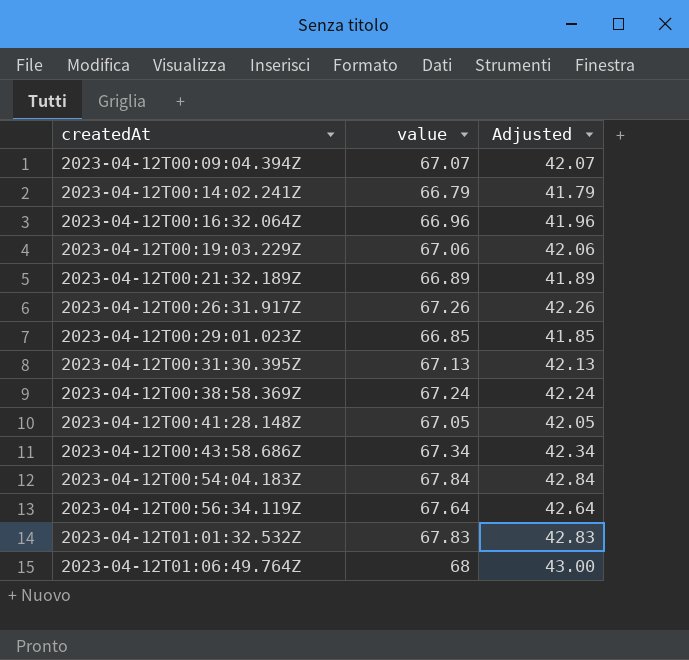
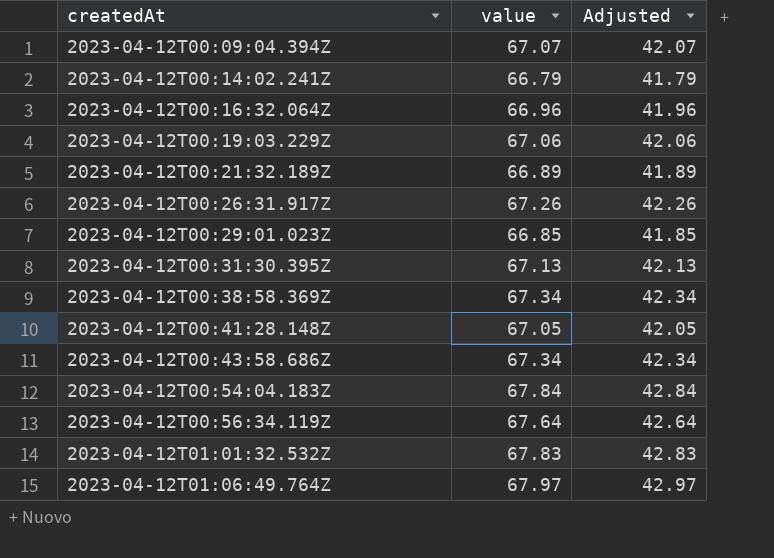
2023-04-12T00:38:58.369Z | value: 67.24 -> 67.34
2023-04-12T00:38:58.369Z | Adjusted: 42.24 -> 42.34
2023-04-12T01:06:49.764Z | value: 68 -> 67.97
2023-04-12T01:06:49.764Z | Adjusted: 43.00 -> 42.97

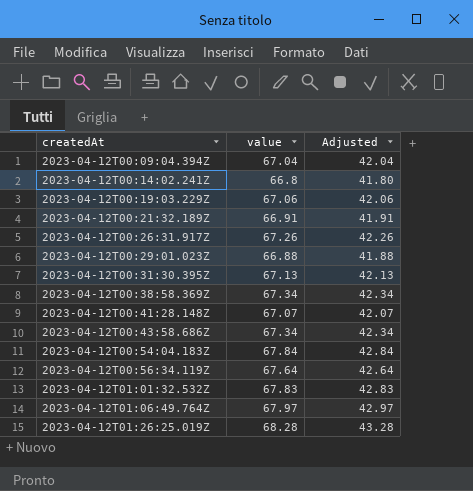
row 2023-04-12T00:16:32.064Z: 66.96 | 41.96 -> none
2023-04-12T00:09:04.394Z | value: 67.07 -> 67.04
2023-04-12T00:09:04.394Z | Adjusted: 42.07 -> 42.04
2023-04-12T00:14:02.241Z | value: 66.79 -> 66.8
2023-04-12T00:14:02.241Z | Adjusted: 41.79 -> 41.80
2023-04-12T00:21:32.189Z | value: 66.89 -> 66.91
2023-04-12T00:21:32.189Z | Adjusted: 41.89 -> 41.91
2023-04-12T00:29:01.023Z | value: 66.85 -> 66.88
2023-04-12T00:29:01.023Z | Adjusted: 41.85 -> 41.88
2023-04-12T00:41:28.148Z | value: 67.05 -> 67.07
2023-04-12T00:41:28.148Z | Adjusted: 42.05 -> 42.07
row 2023-04-12T01:26:25.019Z: none -> 68.28 | 43.28

